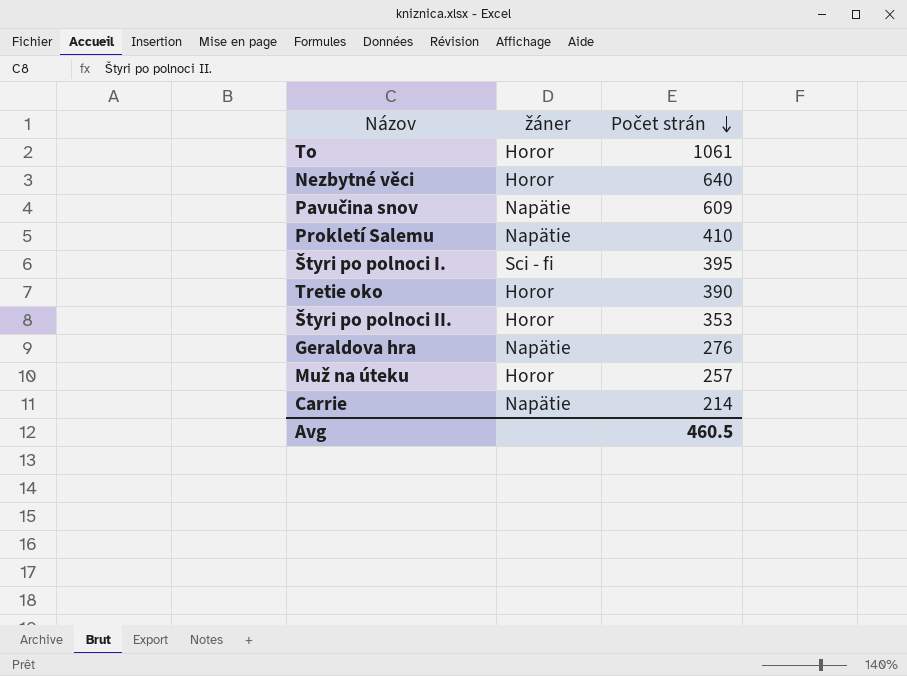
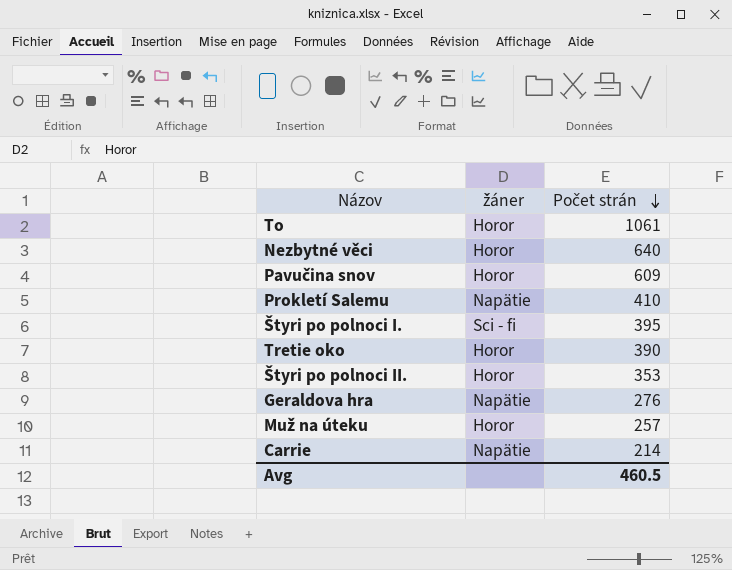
Pavučina snov | žáner: Napätie -> Horor

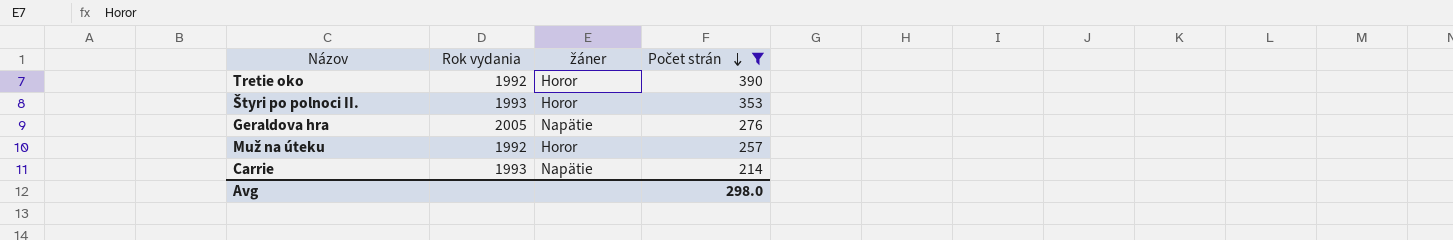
filter: none -> Počet strán <= 390
column Rok vydania | position: none -> 2
Avg | Počet strán: 460.5 -> 298.0

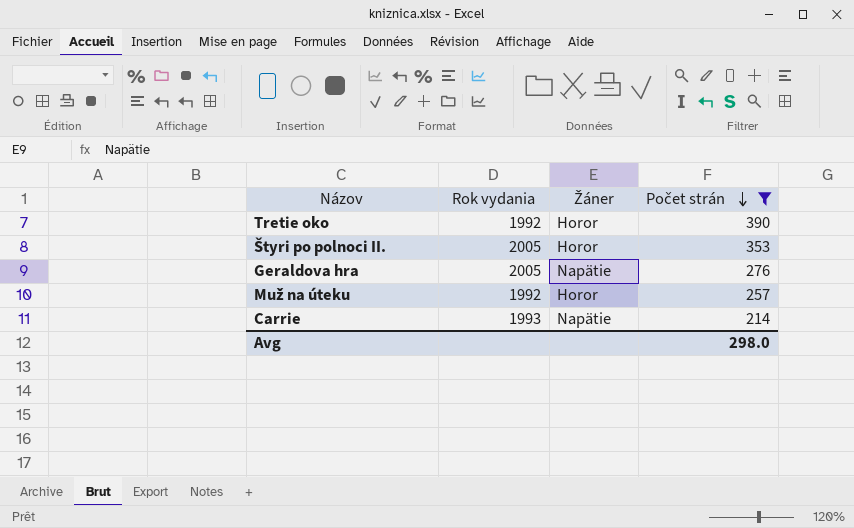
column name: žáner -> Žáner
Štyri po polnoci II. | Rok vydania: 1993 -> 2005

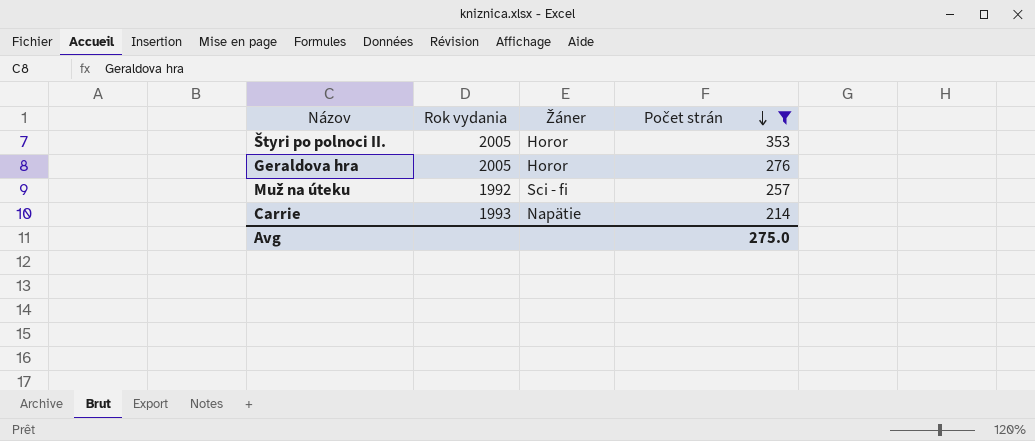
row Tretie oko: 1992 | Horor | 390 -> none
Geraldova hra | Žáner: Napätie -> Horor
Muž na úteku | Žáner: Horor -> Sci - fi
Avg | Počet strán: 298.0 -> 275.0

